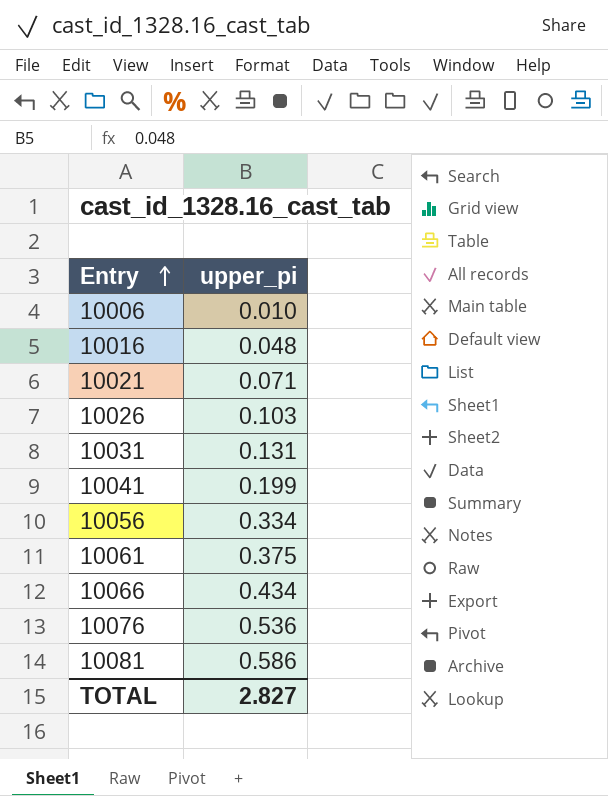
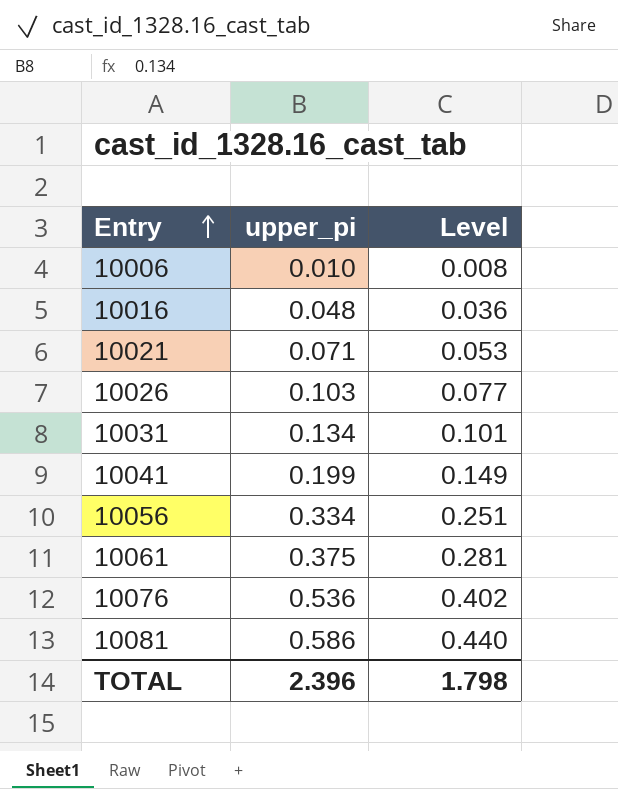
column Level | formula: none -> [upper_pi] * 0.75
row 10066: 0.434 -> none
10031 | upper_pi: 0.131 -> 0.134
TOTAL | upper_pi: 2.827 -> 2.396

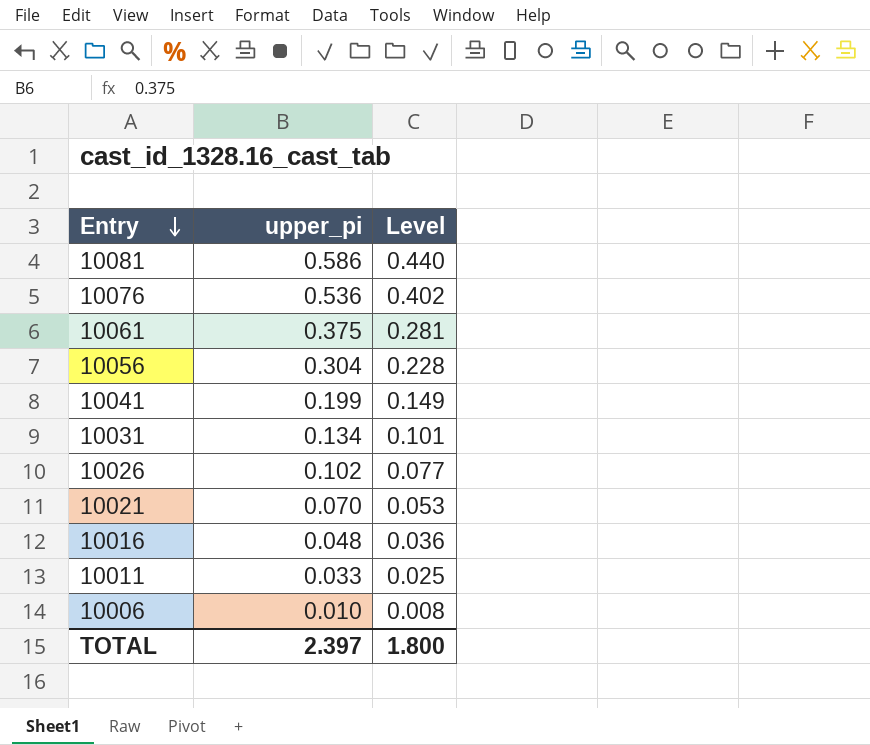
row order: Entry ascending -> Entry descending
10056 | upper_pi: 0.334 -> 0.304
10056 | Level: 0.251 -> 0.228
10026 | upper_pi: 0.103 -> 0.102
10021 | upper_pi: 0.071 -> 0.070
row 10011: none -> 0.033 | 0.025
TOTAL | upper_pi: 2.396 -> 2.397
TOTAL | Level: 1.798 -> 1.800

